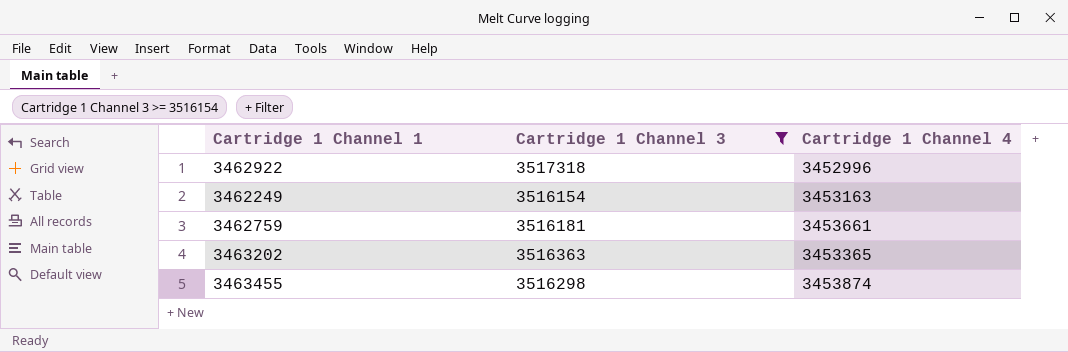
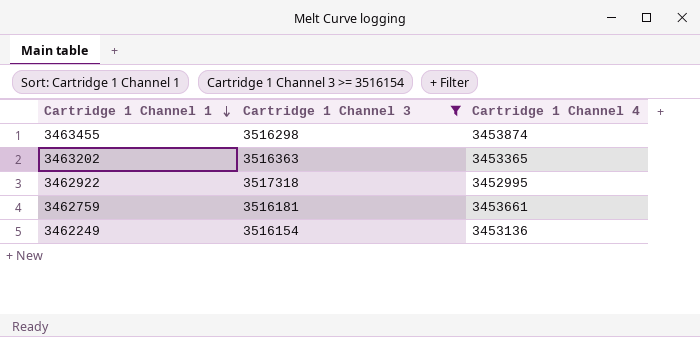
row order: none -> Cartridge 1 Channel 1 descending
3462922 | Cartridge 1 Channel 4: 3452996 -> 3452995
3462249 | Cartridge 1 Channel 4: 3453163 -> 3453136

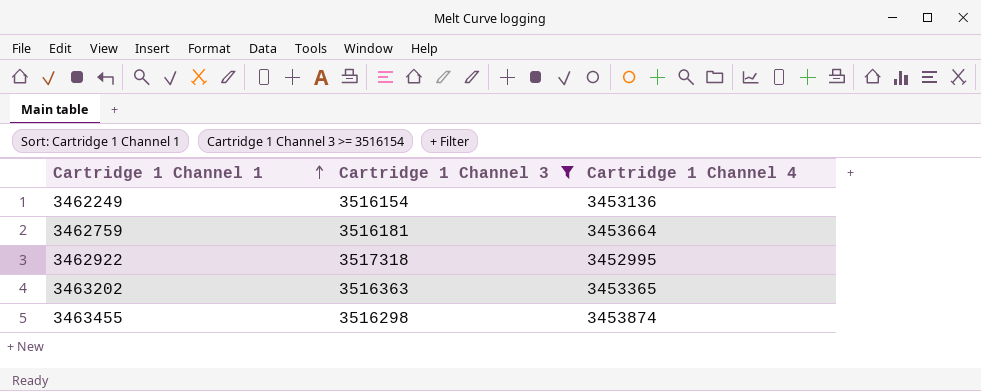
row order: Cartridge 1 Channel 1 descending -> Cartridge 1 Channel 1 ascending
3462759 | Cartridge 1 Channel 4: 3453661 -> 3453664

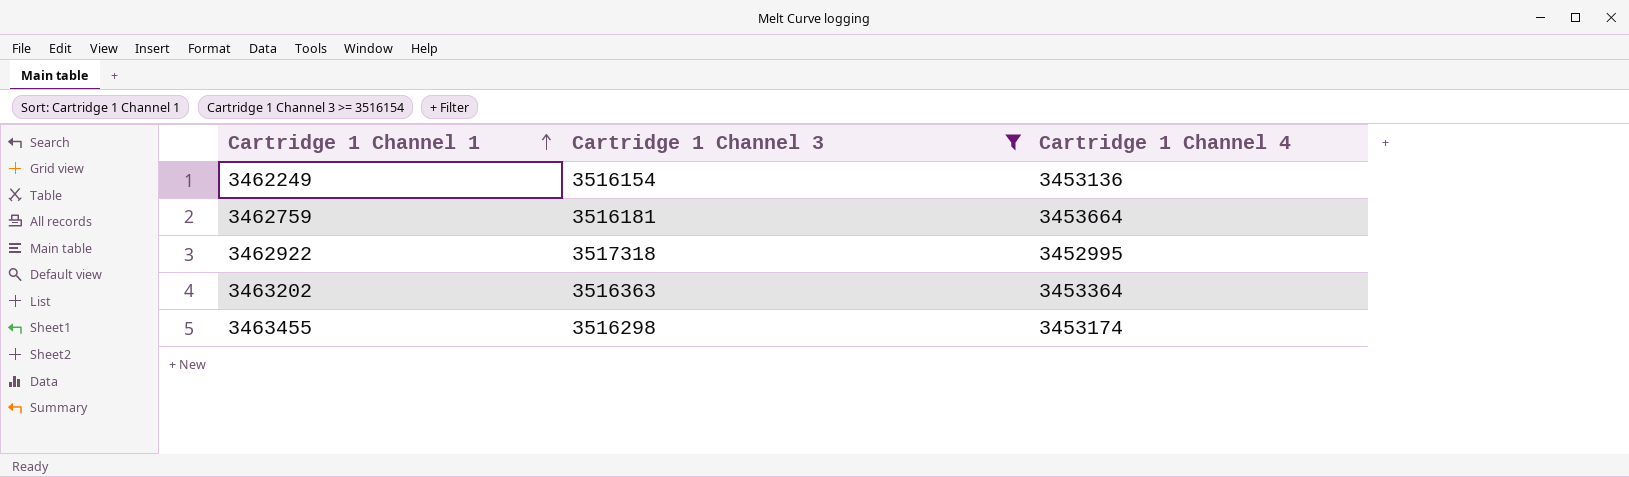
3463202 | Cartridge 1 Channel 4: 3453365 -> 3453364
3463455 | Cartridge 1 Channel 4: 3453874 -> 3453174

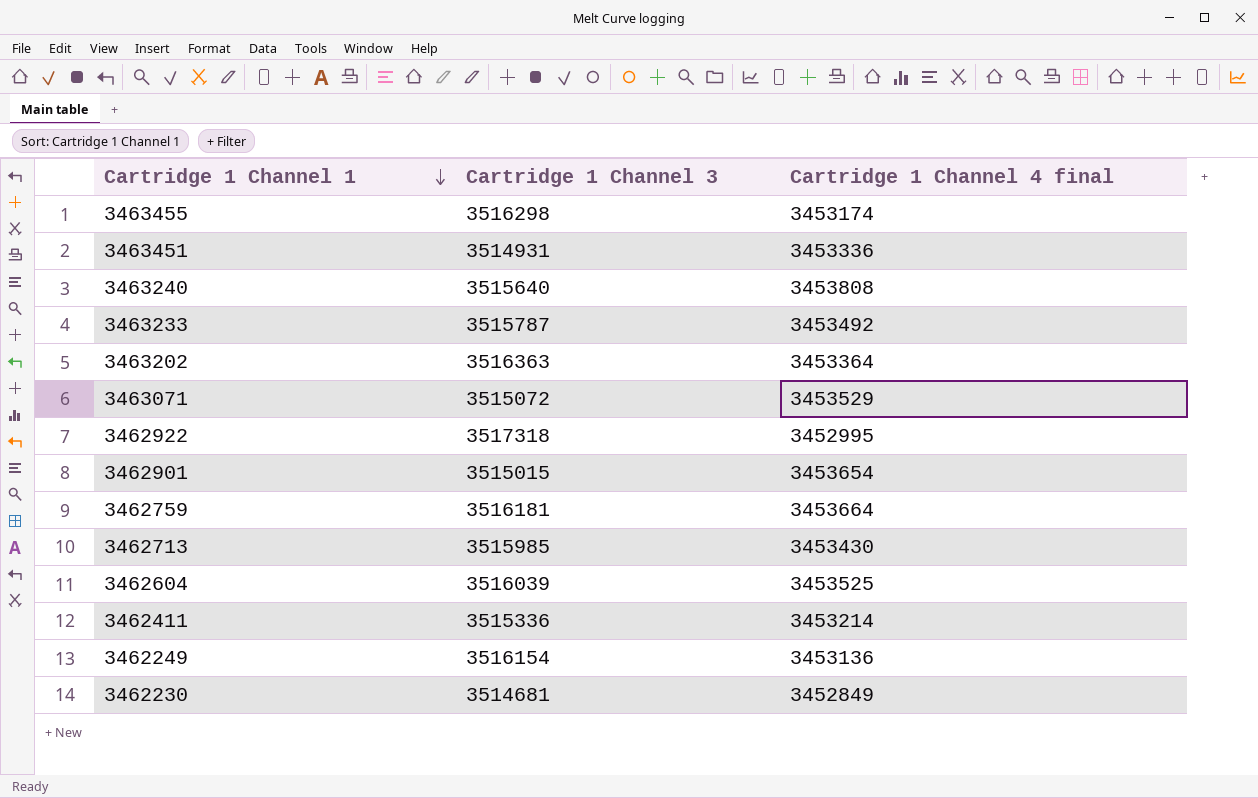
filter: Cartridge 1 Channel 3 >= 3516154 -> none
row order: Cartridge 1 Channel 1 ascending -> Cartridge 1 Channel 1 descending
column name: Cartridge 1 Channel 4 -> Cartridge 1 Channel 4 final

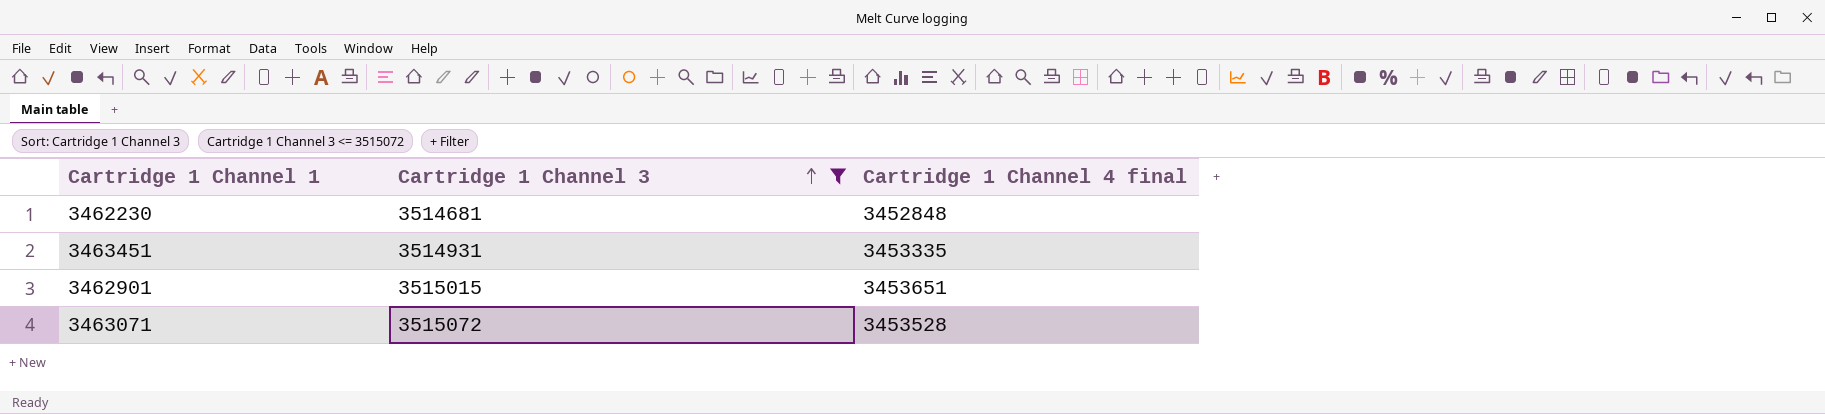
filter: none -> Cartridge 1 Channel 3 <= 3515072
row order: Cartridge 1 Channel 1 descending -> Cartridge 1 Channel 3 ascending
3462230 | Cartridge 1 Channel 4 final: 3452849 -> 3452848
3463451 | Cartridge 1 Channel 4 final: 3453336 -> 3453335
3462901 | Cartridge 1 Channel 4 final: 3453654 -> 3453651
3463071 | Cartridge 1 Channel 4 final: 3453529 -> 3453528

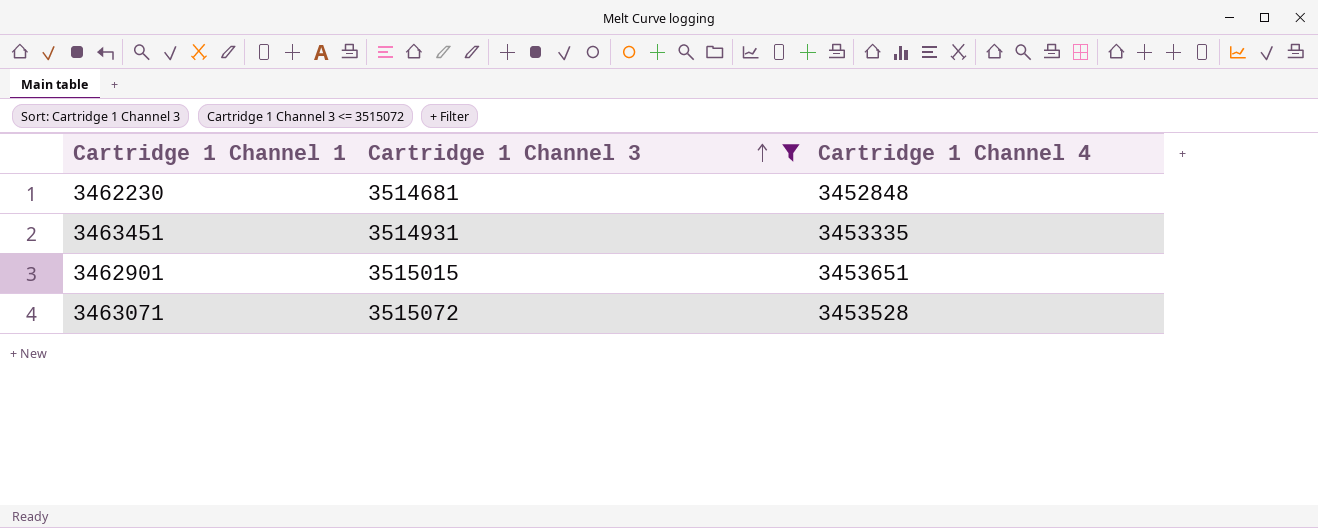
column name: Cartridge 1 Channel 4 final -> Cartridge 1 Channel 4

